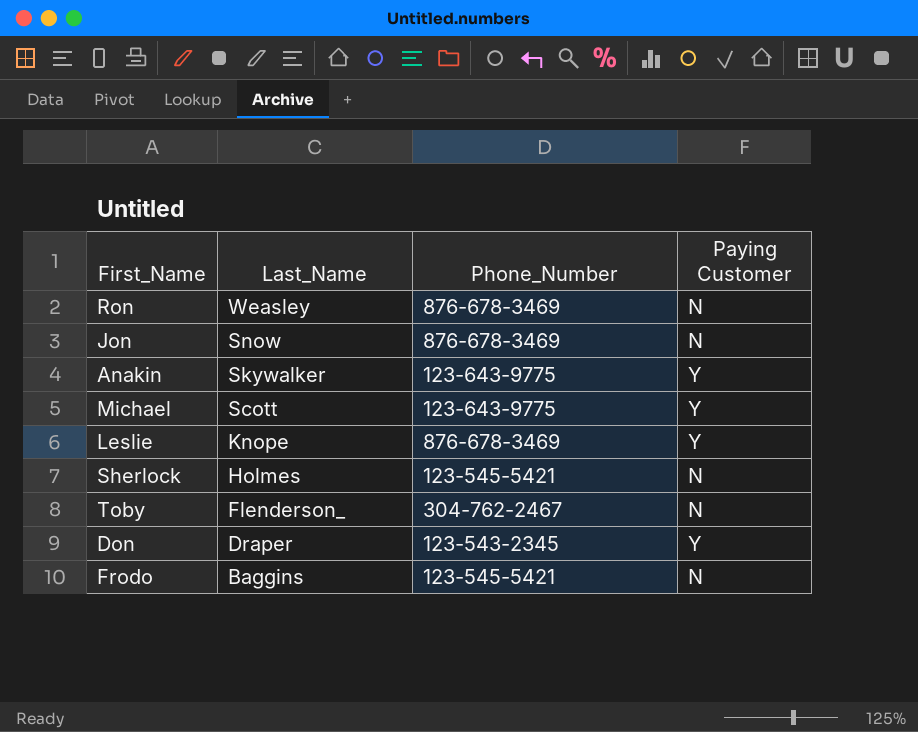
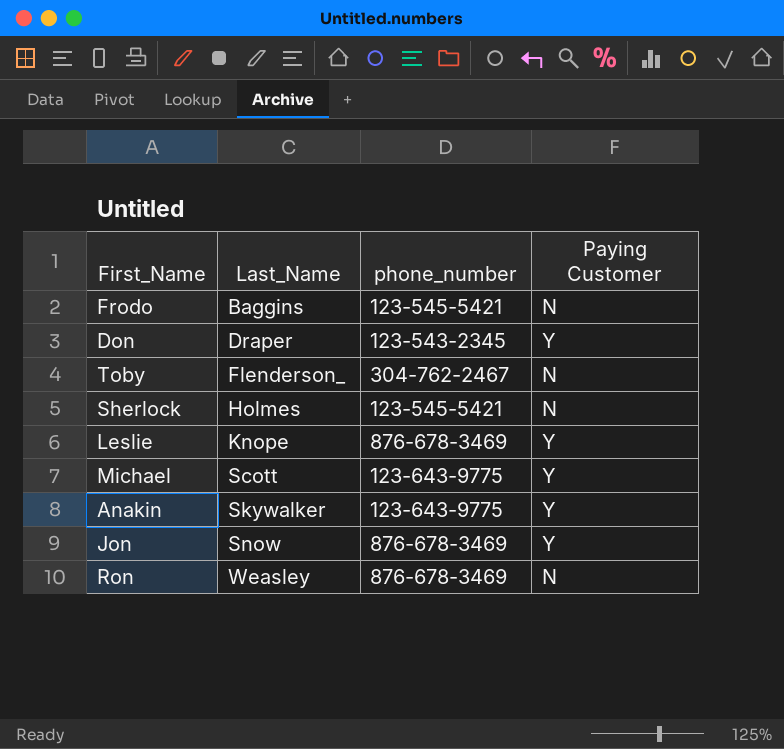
row order: Last_Name descending -> Last_Name ascending
column name: Phone_Number -> phone_number
Jon | Paying Customer: N -> Y

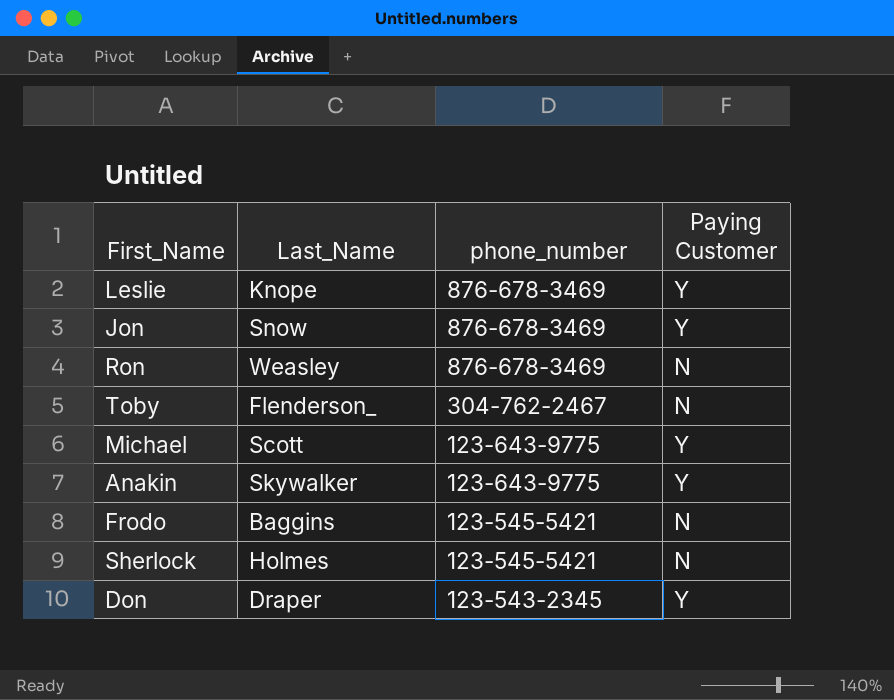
row order: Last_Name ascending -> phone_number descending

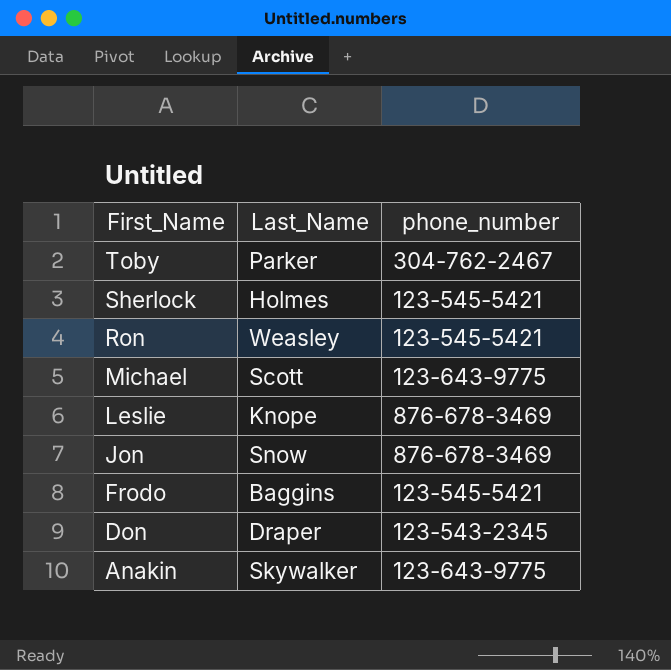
row order: phone_number descending -> First_Name descending
column Paying Customer | position: 4 -> none
Toby | Last_Name: Flenderson_ -> Parker
Ron | phone_number: 876-678-3469 -> 123-545-5421

